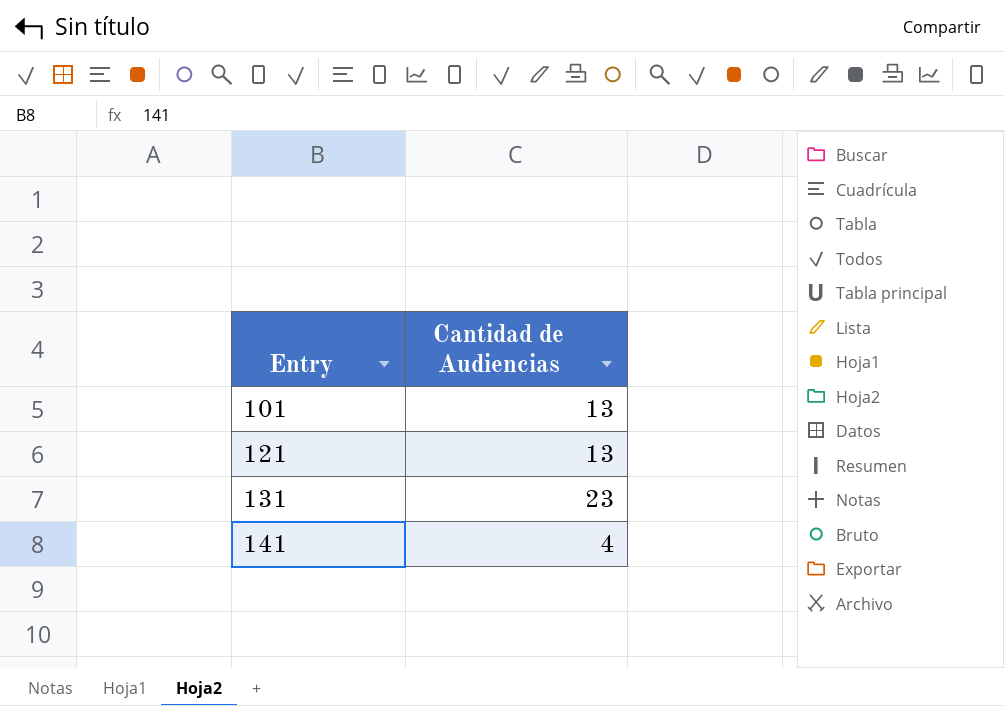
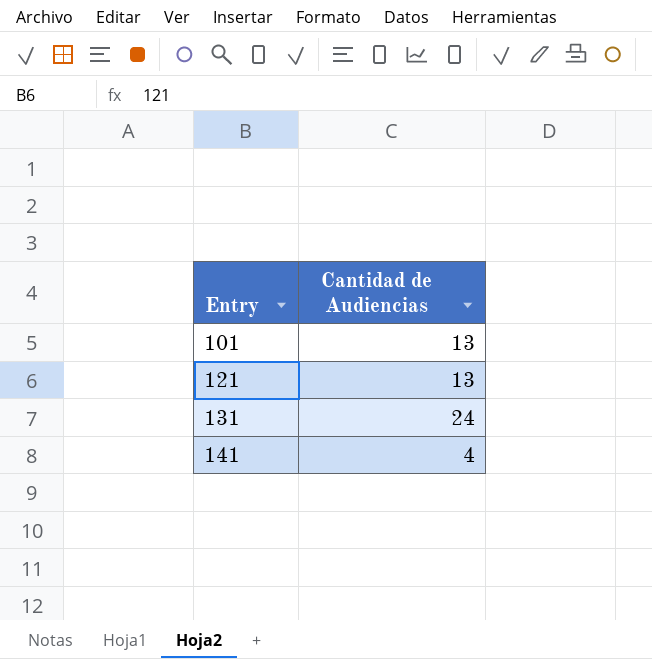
131 | Cantidad de Audiencias: 23 -> 24

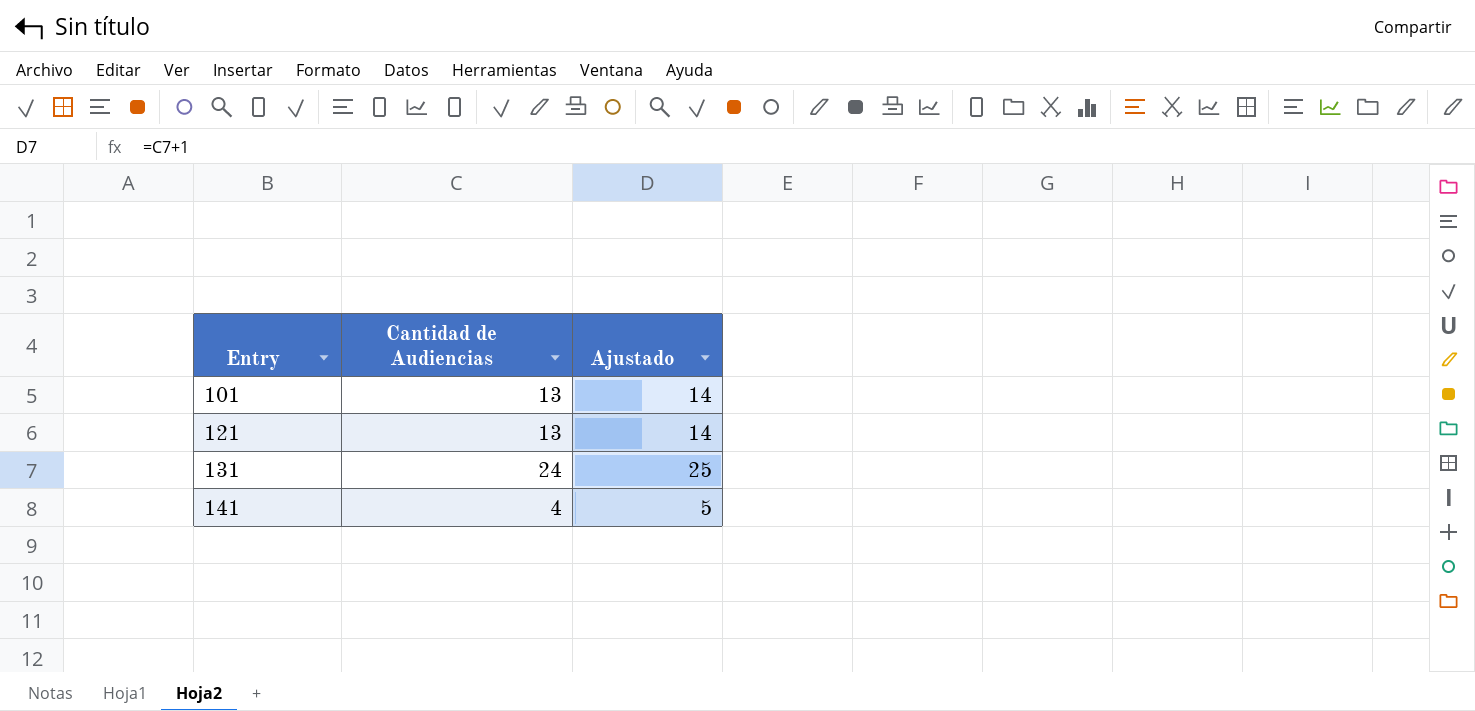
column Ajustado | formula: none -> [Cantidad de Audiencias] + 1

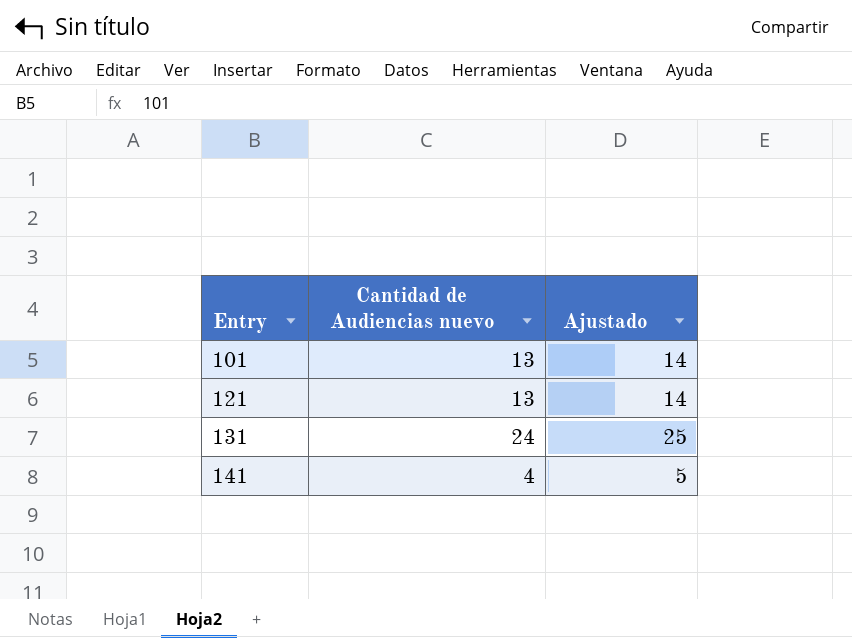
column name: Cantidad de Audiencias -> Cantidad de Audiencias nuevo

